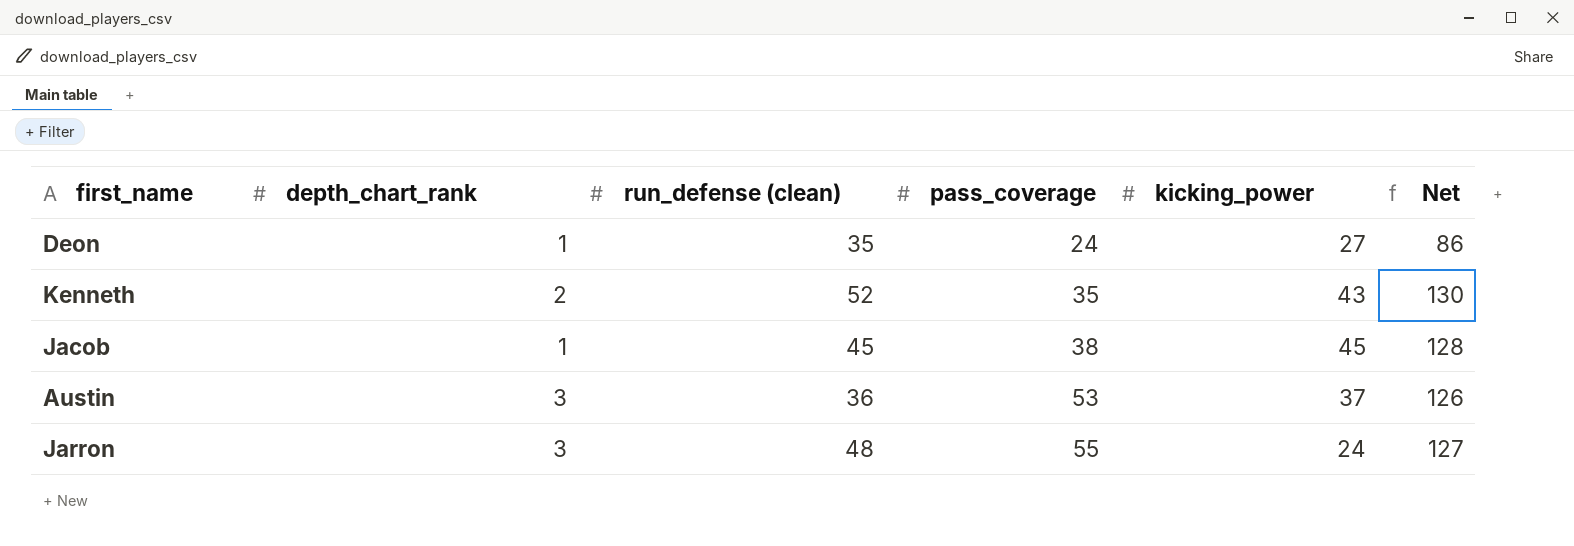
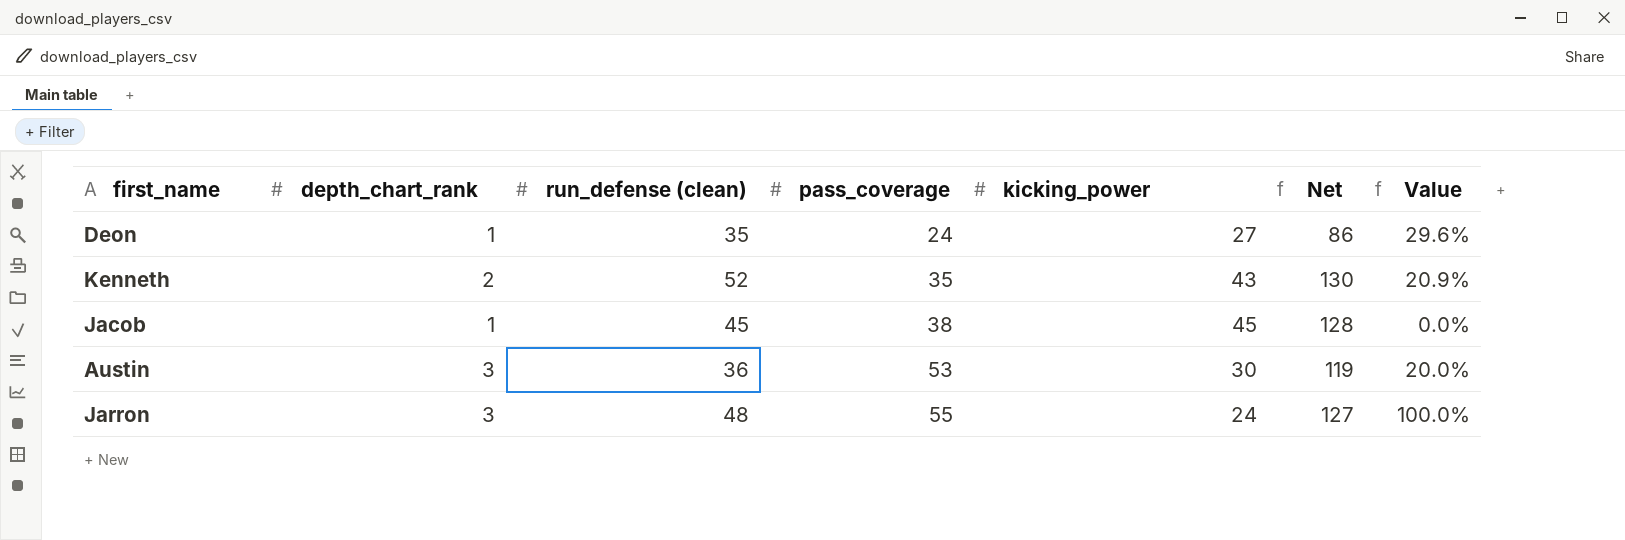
column Value | formula: none -> ([run_defense (clean)] - [kicking_power]) / [kicking_power]
Austin | kicking_power: 37 -> 30
Austin | Net: 126 -> 119

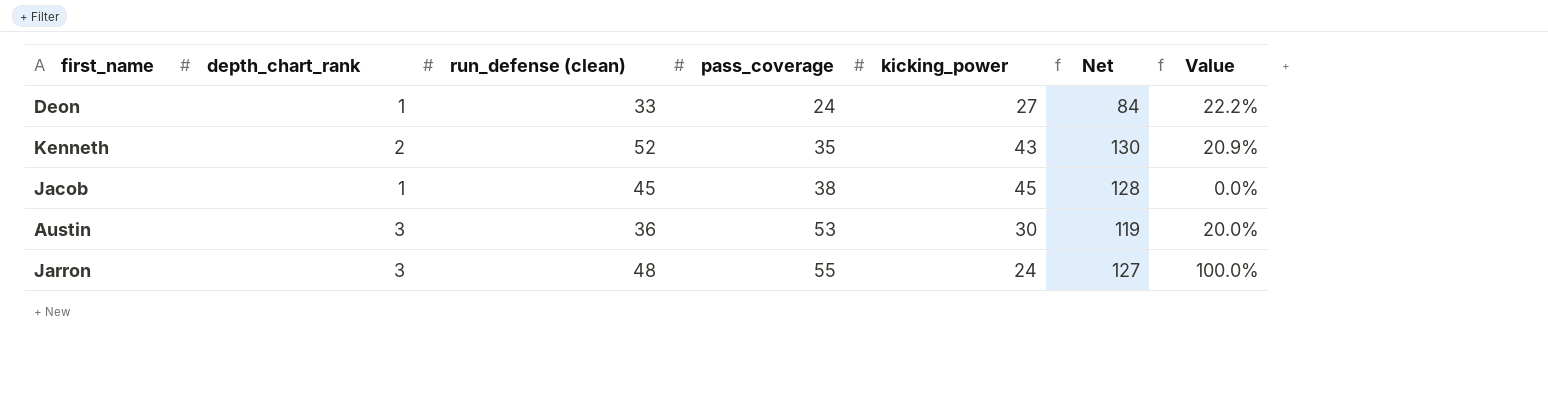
Deon | run_defense (clean): 35 -> 33
Deon | Net: 86 -> 84
Deon | Value: 29.6% -> 22.2%

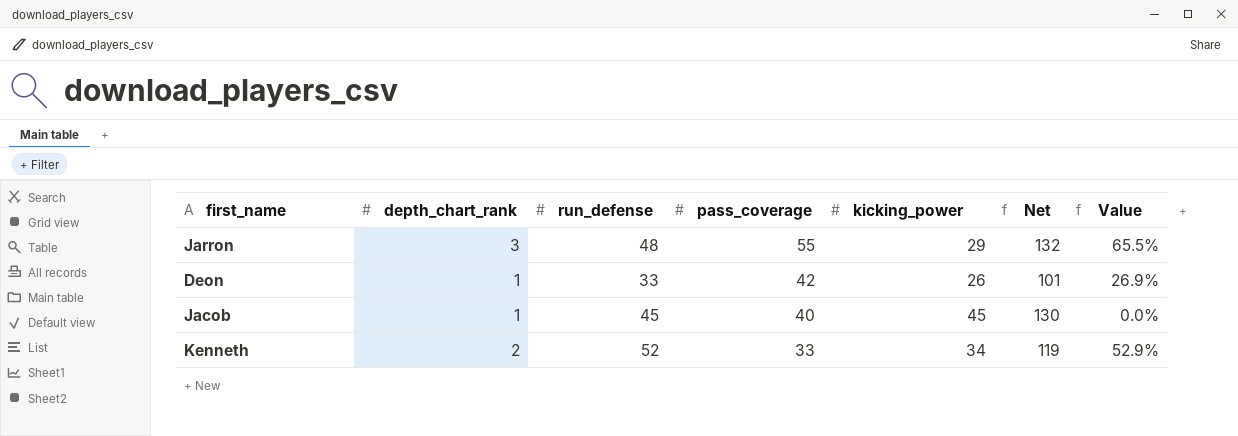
row order: pass_coverage ascending -> pass_coverage descending
column name: run_defense (clean) -> run_defense
row Austin: 3 | 36 | 53 | 30 | 119 | 20.0% -> none
Jarron | kicking_power: 24 -> 29
Jarron | Net: 127 -> 132
Jarron | Value: 100.0% -> 65.5%
Deon | pass_coverage: 24 -> 42
Deon | kicking_power: 27 -> 26
Deon | Net: 84 -> 101
Deon | Value: 22.2% -> 26.9%
Jacob | pass_coverage: 38 -> 40
Jacob | Net: 128 -> 130
Kenneth | pass_coverage: 35 -> 33
Kenneth | kicking_power: 43 -> 34
Kenneth | Net: 130 -> 119
Kenneth | Value: 20.9% -> 52.9%

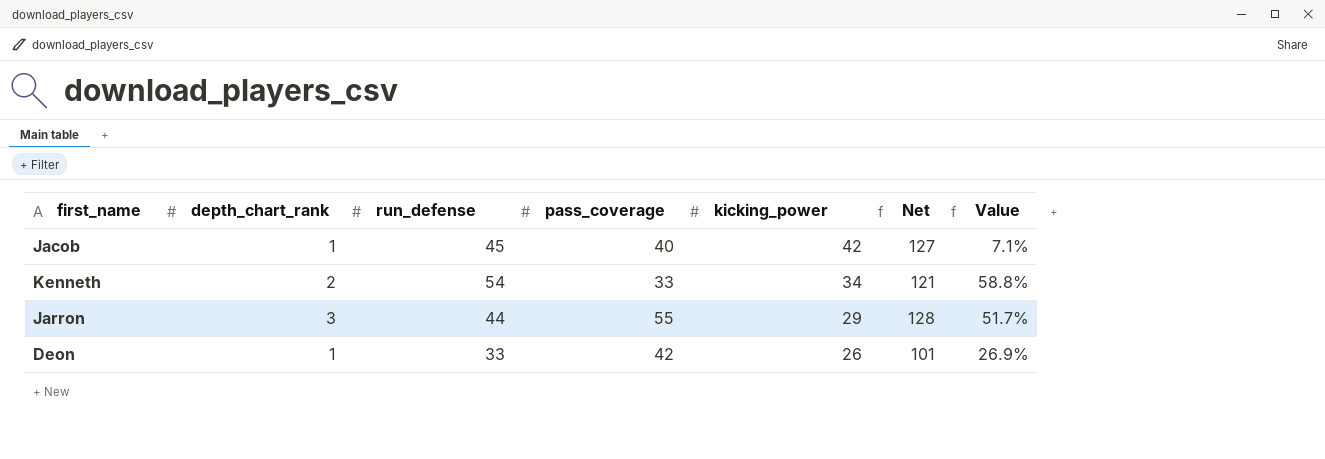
row order: pass_coverage descending -> kicking_power descending
Jacob | kicking_power: 45 -> 42
Jacob | Net: 130 -> 127
Jacob | Value: 0.0% -> 7.1%
Kenneth | run_defense: 52 -> 54
Kenneth | Net: 119 -> 121
Kenneth | Value: 52.9% -> 58.8%
Jarron | run_defense: 48 -> 44
Jarron | Net: 132 -> 128
Jarron | Value: 65.5% -> 51.7%

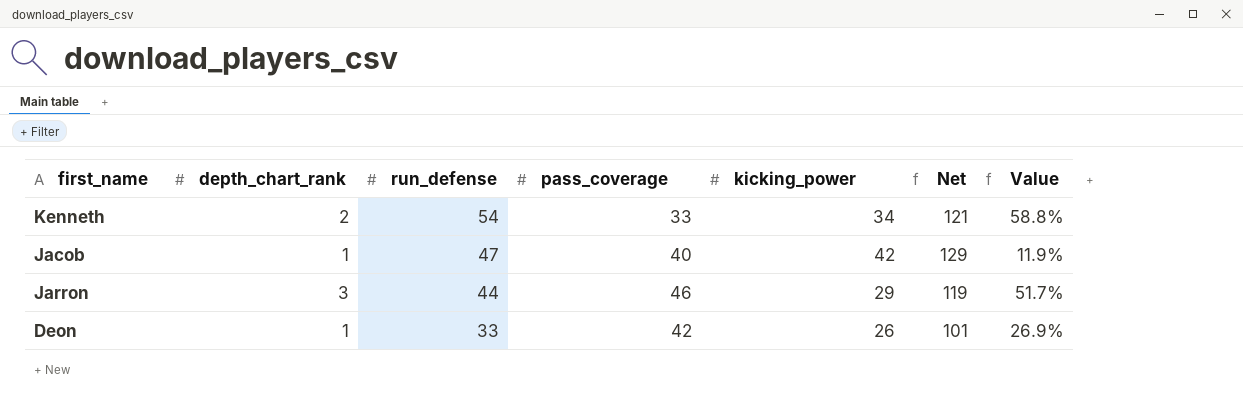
row order: kicking_power descending -> run_defense descending
Jacob | run_defense: 45 -> 47
Jacob | Net: 127 -> 129
Jacob | Value: 7.1% -> 11.9%
Jarron | pass_coverage: 55 -> 46
Jarron | Net: 128 -> 119

